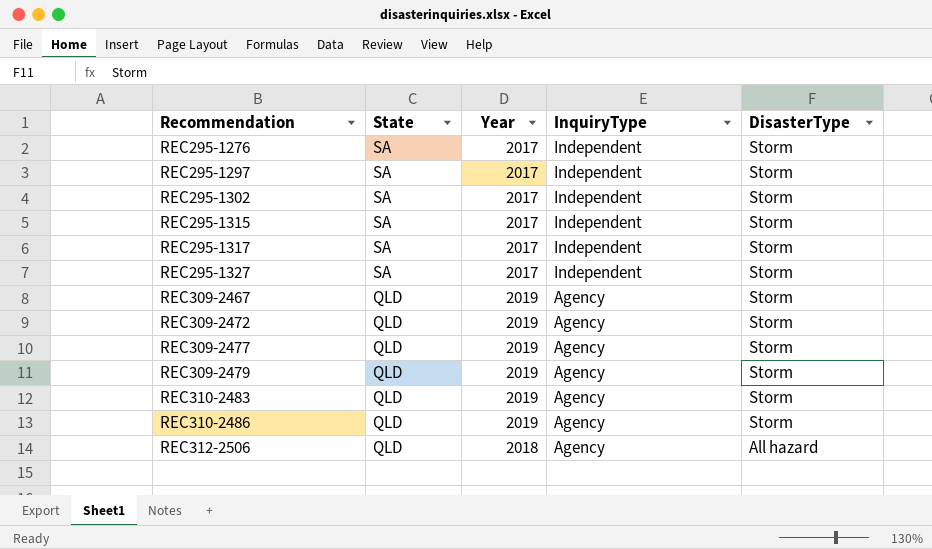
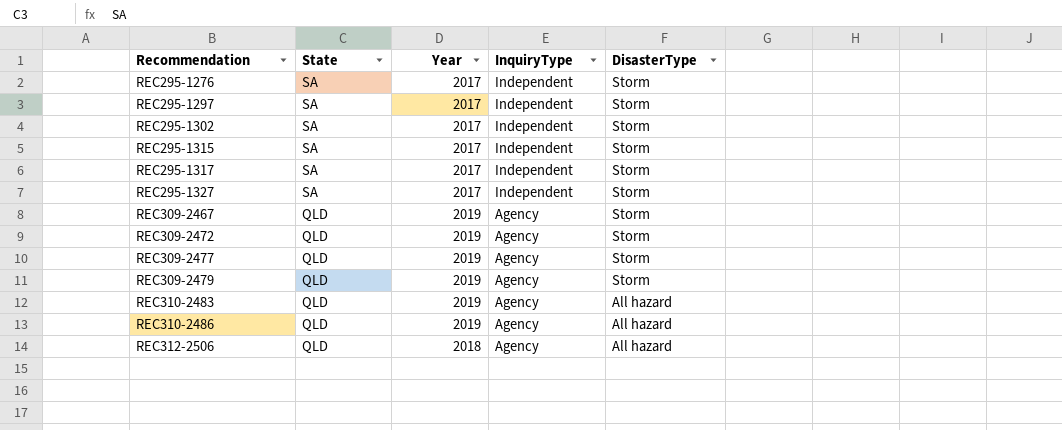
REC310-2483 | DisasterType: Storm -> All hazard
REC310-2486 | DisasterType: Storm -> All hazard

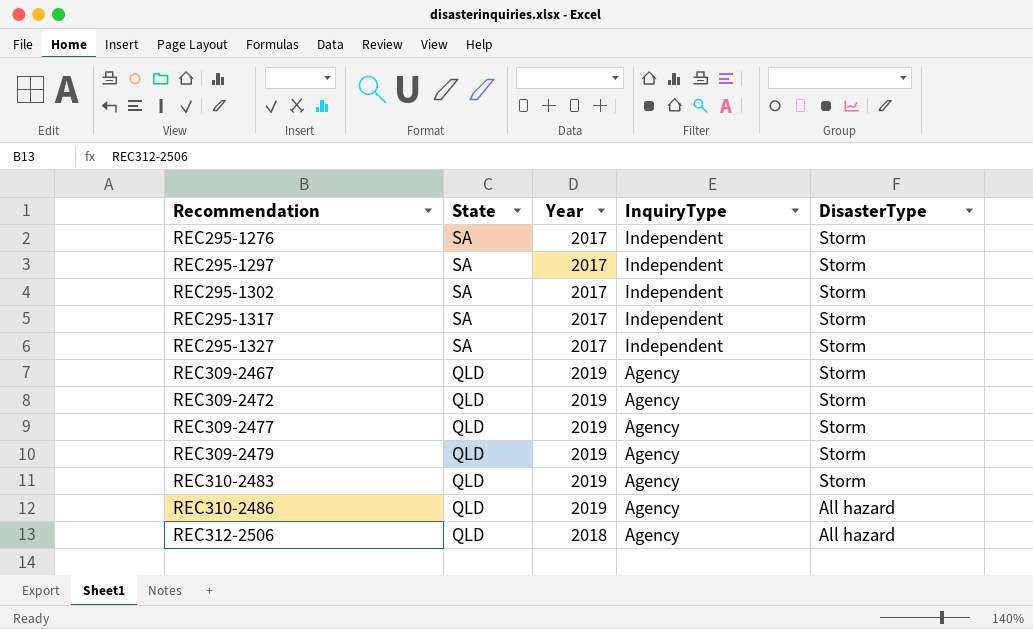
row REC295-1315: SA | 2017 | Independent | Storm -> none
REC310-2483 | DisasterType: All hazard -> Storm

